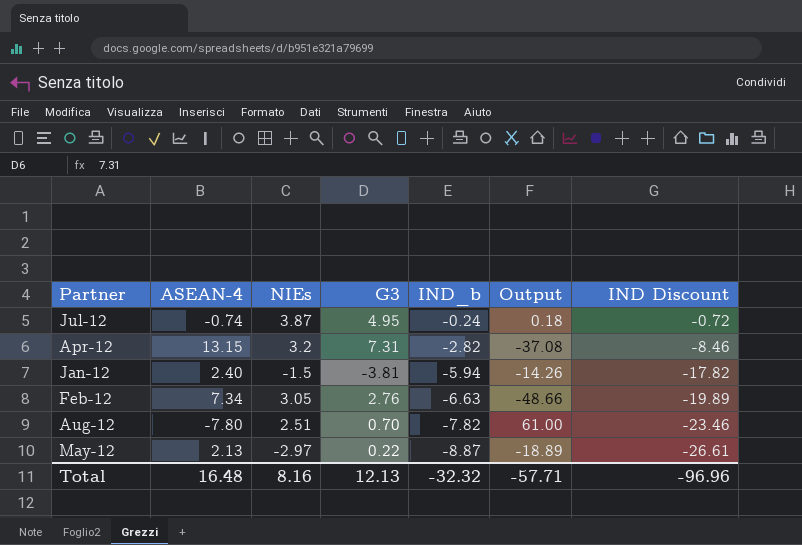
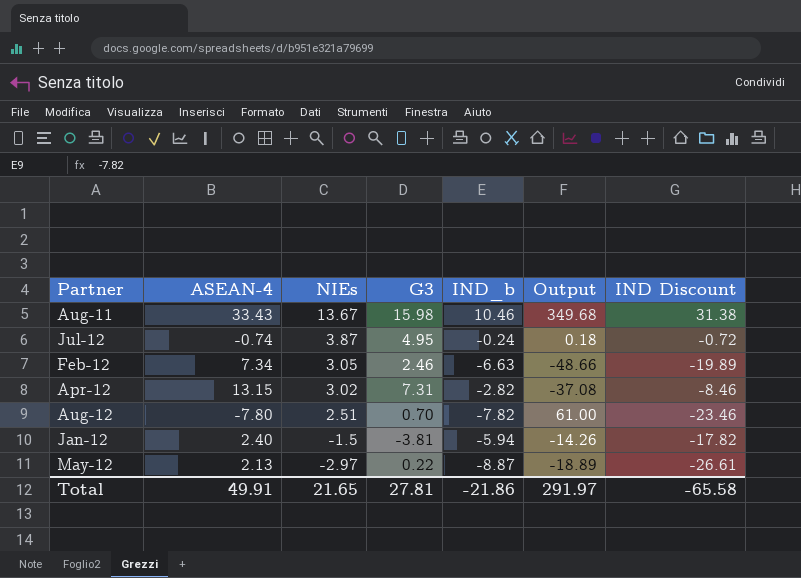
row order: IND_b descending -> NIEs descending
row Aug-11: none -> 33.43 | 13.67 | 15.98 | 10.46 | 349.68 | 31.38
Feb-12 | G3: 2.76 -> 2.46
Apr-12 | NIEs: 3.2 -> 3.02
Total | ASEAN-4: 16.48 -> 49.91
Total | NIEs: 8.16 -> 21.65
Total | G3: 12.13 -> 27.81
Total | IND_b: -32.32 -> -21.86
Total | Output: -57.71 -> 291.97
Total | IND Discount: -96.96 -> -65.58

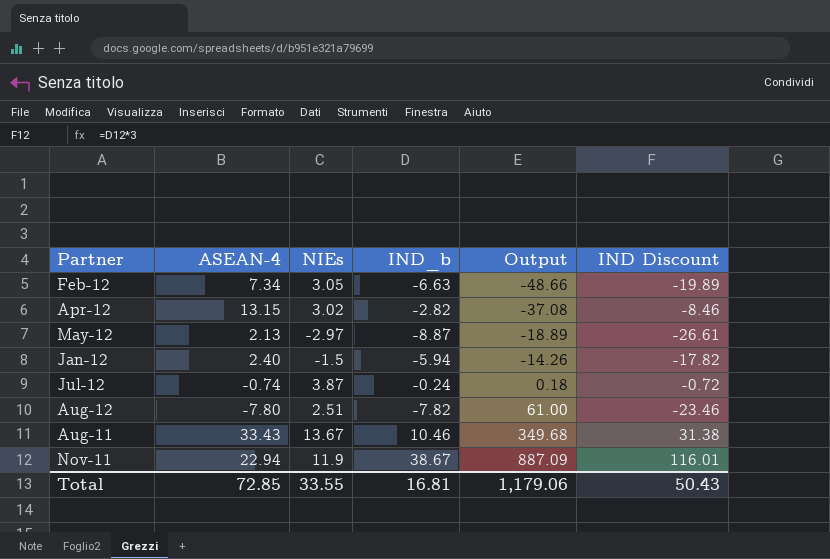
row order: NIEs descending -> Output ascending
column G3 | position: 4 -> none
row Nov-11: none -> 22.94 | 11.9 | 38.67 | 887.09 | 116.01
Total | ASEAN-4: 49.91 -> 72.85
Total | NIEs: 21.65 -> 33.55
Total | IND_b: -21.86 -> 16.81
Total | Output: 291.97 -> 1,179.06
Total | IND Discount: -65.58 -> 50.43

